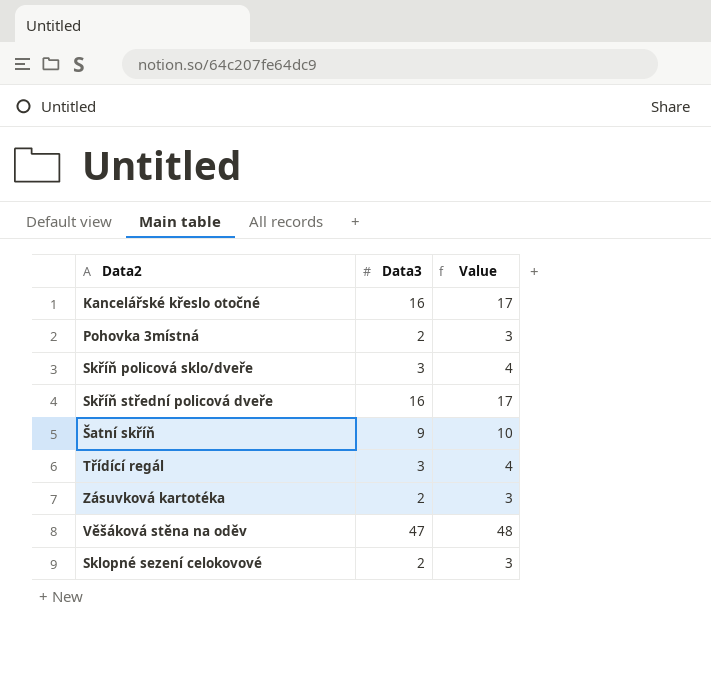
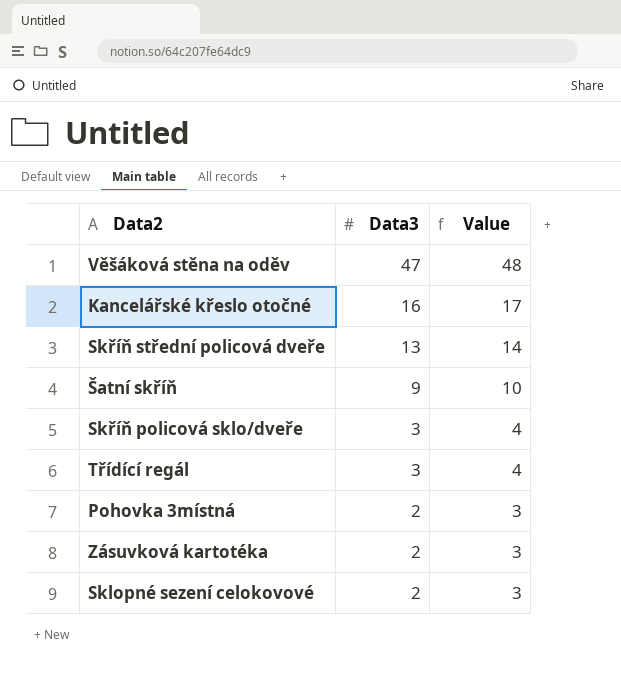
row order: none -> Data3 descending
Skříň střední policová dveře | Data3: 16 -> 13
Skříň střední policová dveře | Value: 17 -> 14

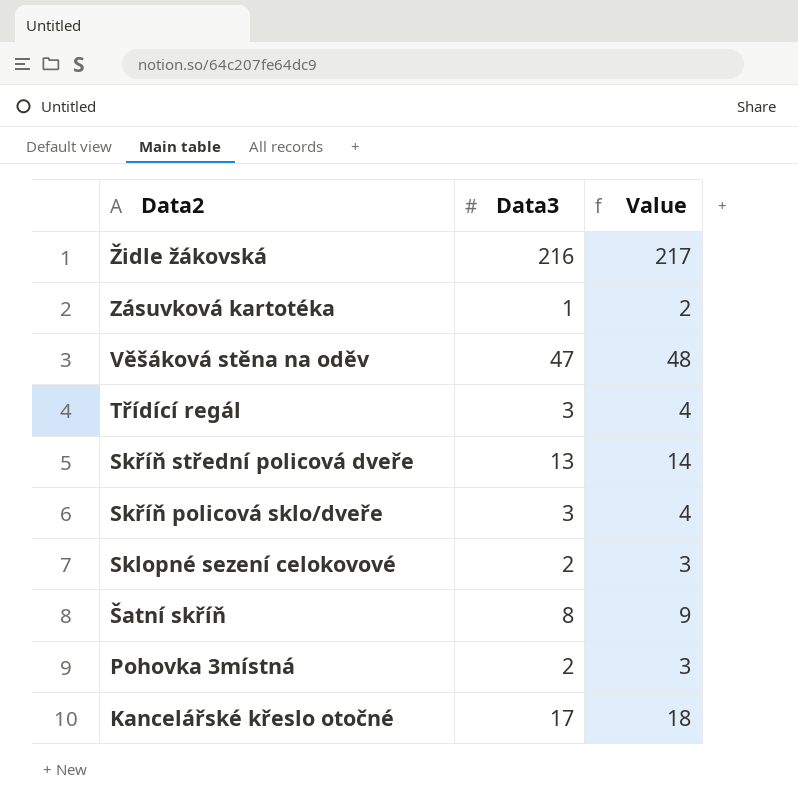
row order: Data3 descending -> Data2 descending
row Židle žákovská: none -> 216 | 217
Zásuvková kartotéka | Data3: 2 -> 1
Zásuvková kartotéka | Value: 3 -> 2
Šatní skříň | Data3: 9 -> 8
Šatní skříň | Value: 10 -> 9
Kancelářské křeslo otočné | Data3: 16 -> 17
Kancelářské křeslo otočné | Value: 17 -> 18

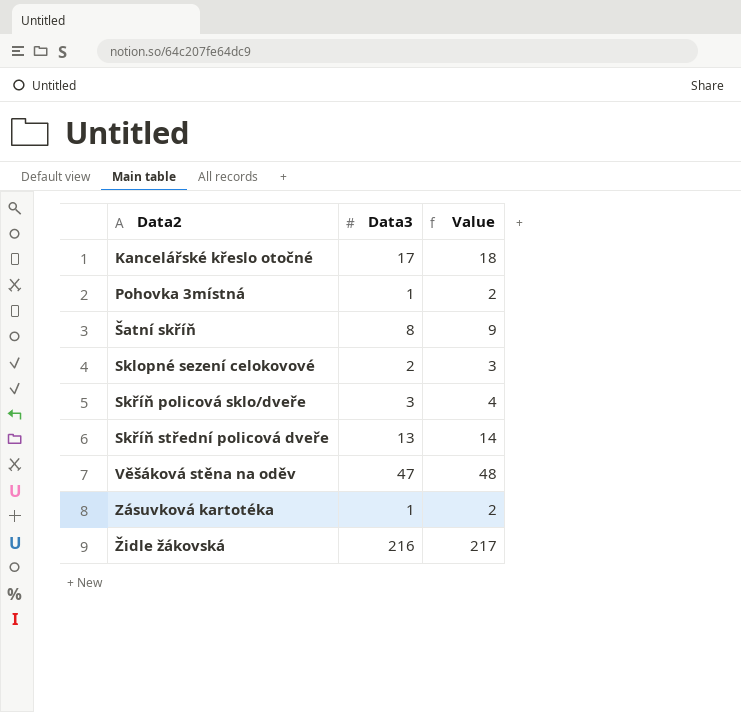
row order: Data2 descending -> Data2 ascending
row Třídící regál: 3 | 4 -> none
Pohovka 3místná | Data3: 2 -> 1
Pohovka 3místná | Value: 3 -> 2

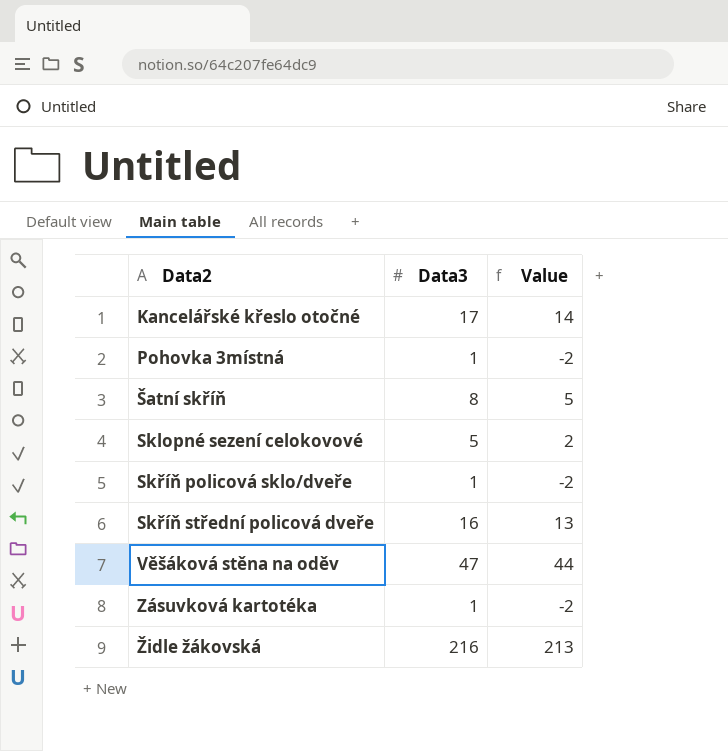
column Value | formula: [Data3] + 1 -> [Data3] - 3
Sklopné sezení celokovové | Data3: 2 -> 5
Skříň policová sklo/dveře | Data3: 3 -> 1
Skříň střední policová dveře | Data3: 13 -> 16

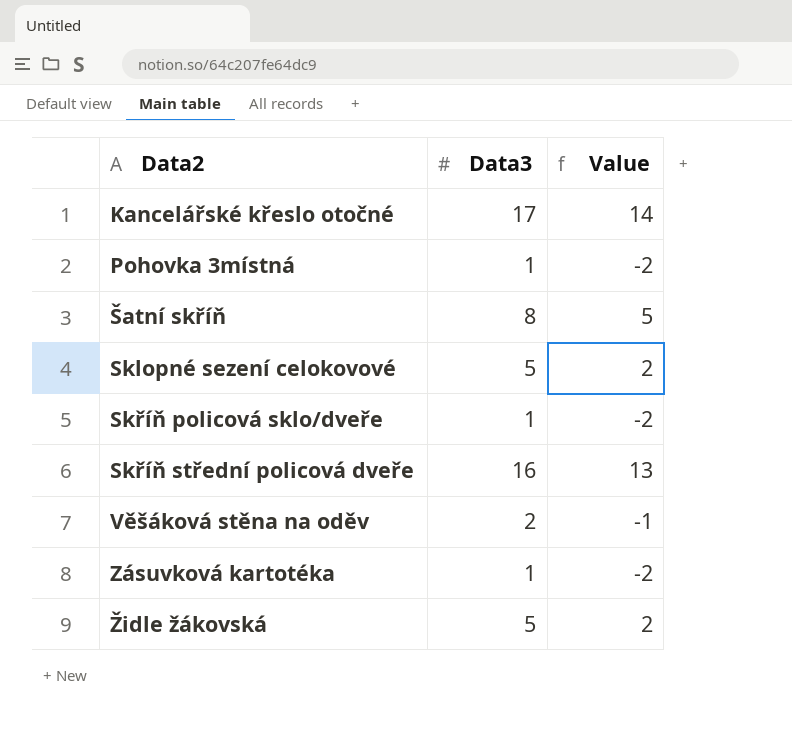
Věšáková stěna na oděv | Data3: 47 -> 2
Věšáková stěna na oděv | Value: 44 -> -1
Židle žákovská | Data3: 216 -> 5
Židle žákovská | Value: 213 -> 2

